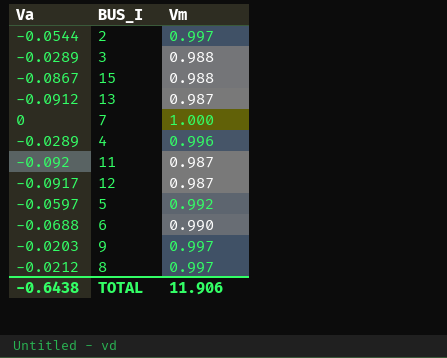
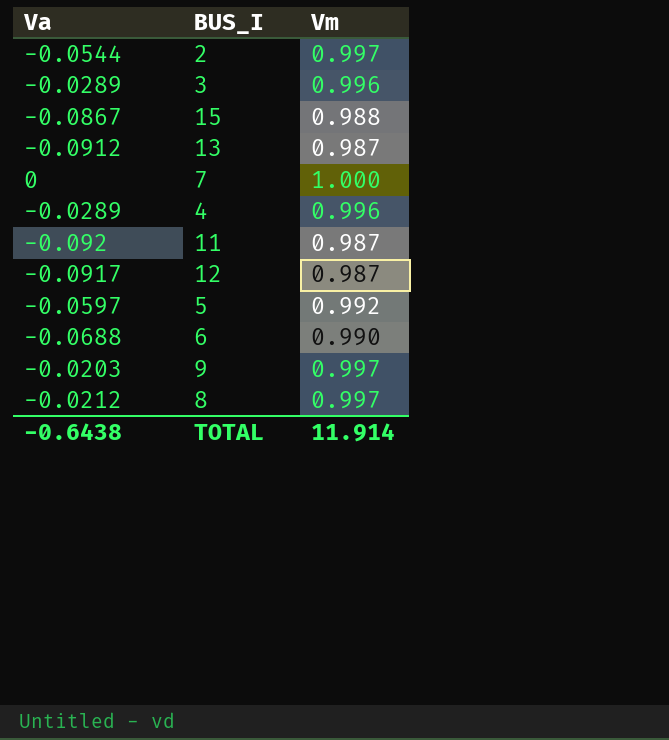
3 | Vm: 0.988 -> 0.996
TOTAL | Vm: 11.906 -> 11.914

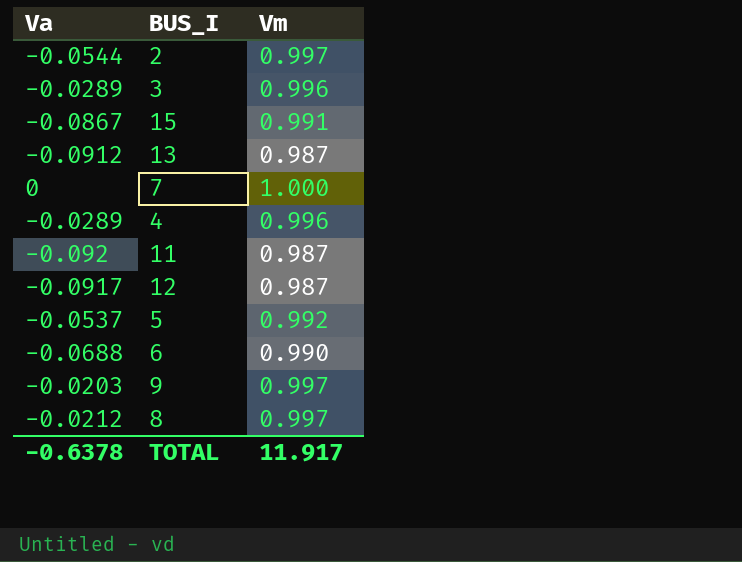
15 | Vm: 0.988 -> 0.991
5 | Va: -0.0597 -> -0.0537
TOTAL | Va: -0.6438 -> -0.6378
TOTAL | Vm: 11.914 -> 11.917

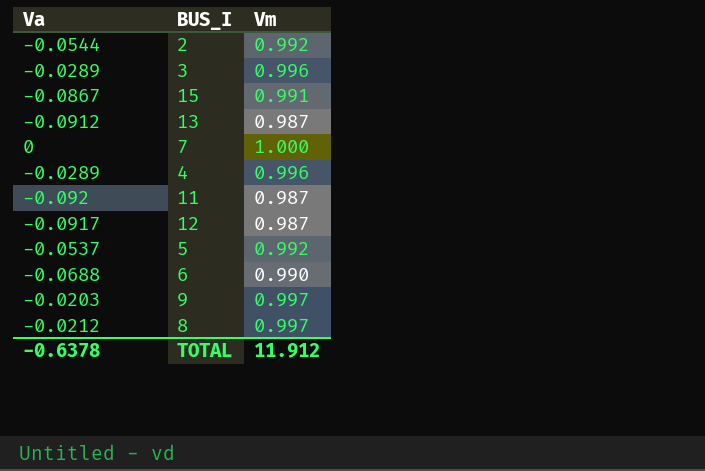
2 | Vm: 0.997 -> 0.992
TOTAL | Vm: 11.917 -> 11.912

